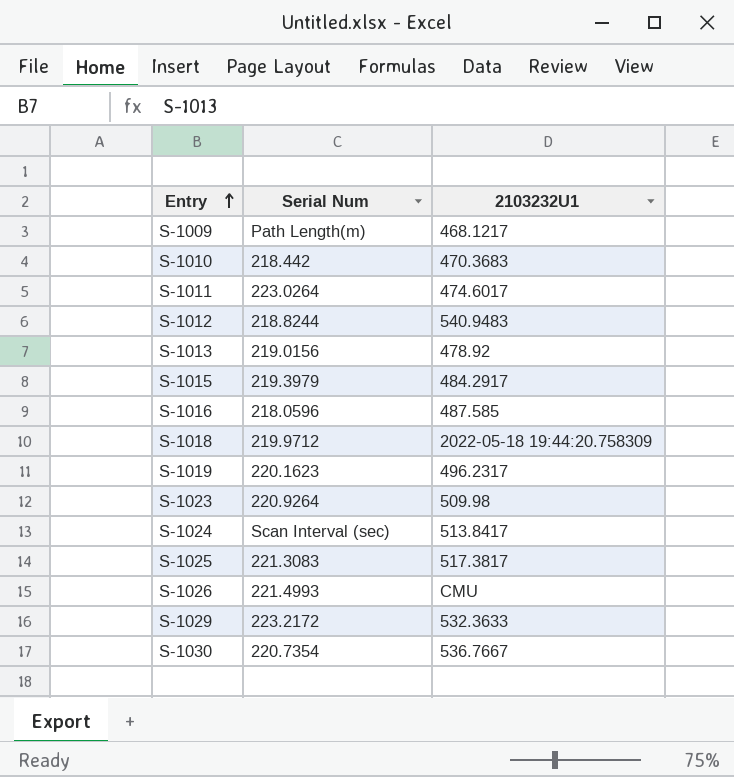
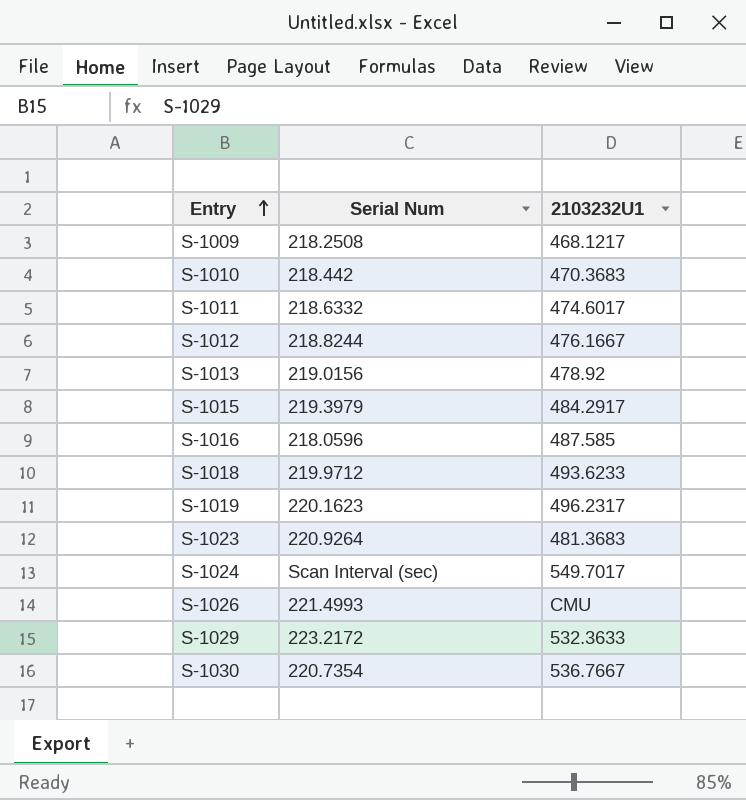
row S-1025: 221.3083 | 517.3817 -> none
S-1009 | Serial Num: Path Length(m) -> 218.2508
S-1011 | Serial Num: 223.0264 -> 218.6332
S-1012 | 2103232U1: 540.9483 -> 476.1667
S-1018 | 2103232U1: 2022-05-18 19:44:20.758309 -> 493.6233
S-1023 | 2103232U1: 509.98 -> 481.3683
S-1024 | 2103232U1: 513.8417 -> 549.7017

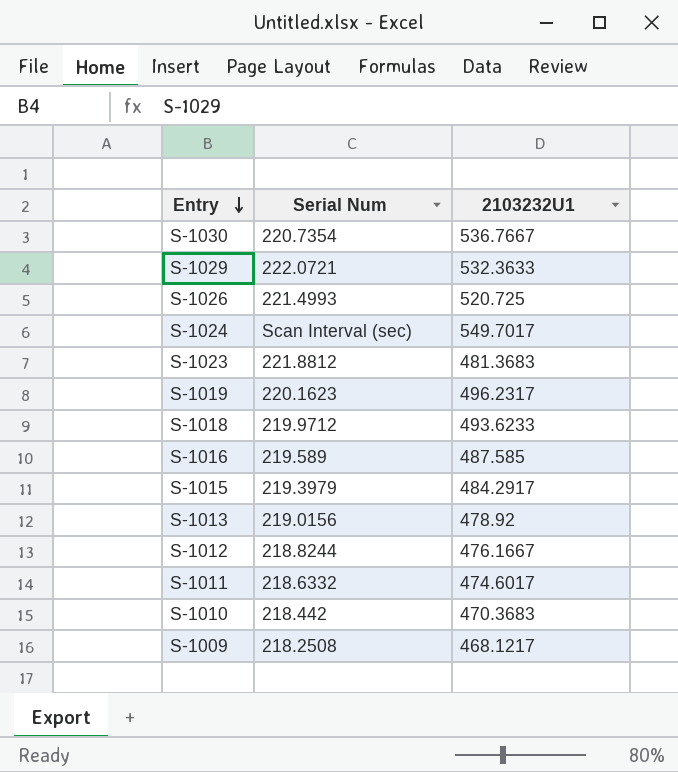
row order: Entry ascending -> Entry descending
S-1029 | Serial Num: 223.2172 -> 222.0721
S-1026 | 2103232U1: CMU -> 520.725
S-1023 | Serial Num: 220.9264 -> 221.8812
S-1016 | Serial Num: 218.0596 -> 219.589

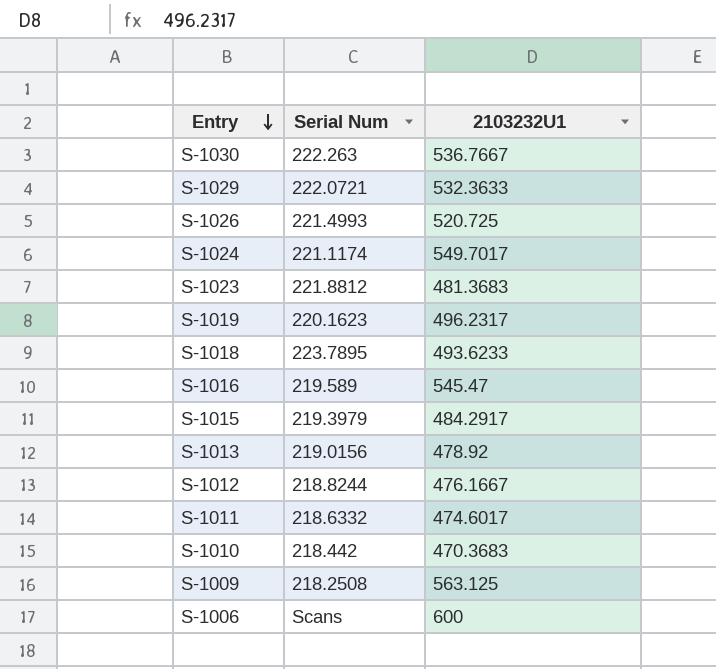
S-1030 | Serial Num: 220.7354 -> 222.263
S-1024 | Serial Num: Scan Interval (sec) -> 221.1174
S-1018 | Serial Num: 219.9712 -> 223.7895
S-1016 | 2103232U1: 487.585 -> 545.47
S-1009 | 2103232U1: 468.1217 -> 563.125
row S-1006: none -> Scans | 600

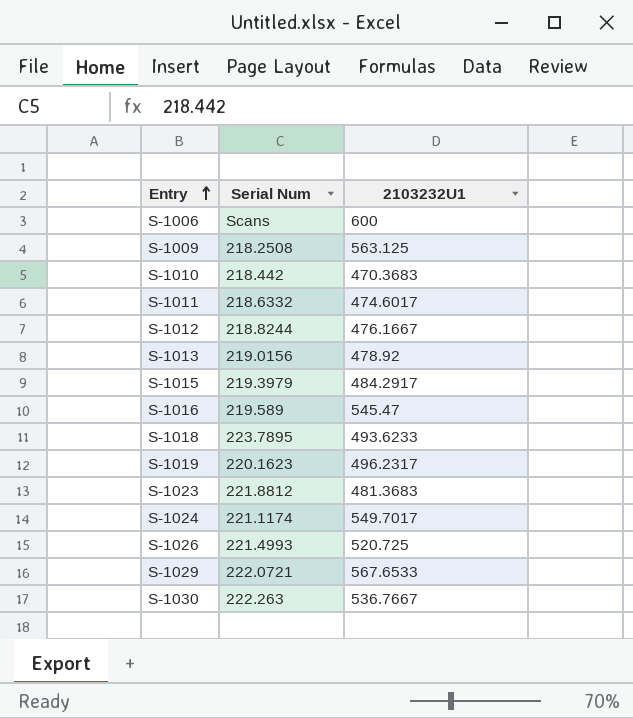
row order: Entry descending -> Entry ascending
S-1029 | 2103232U1: 532.3633 -> 567.6533

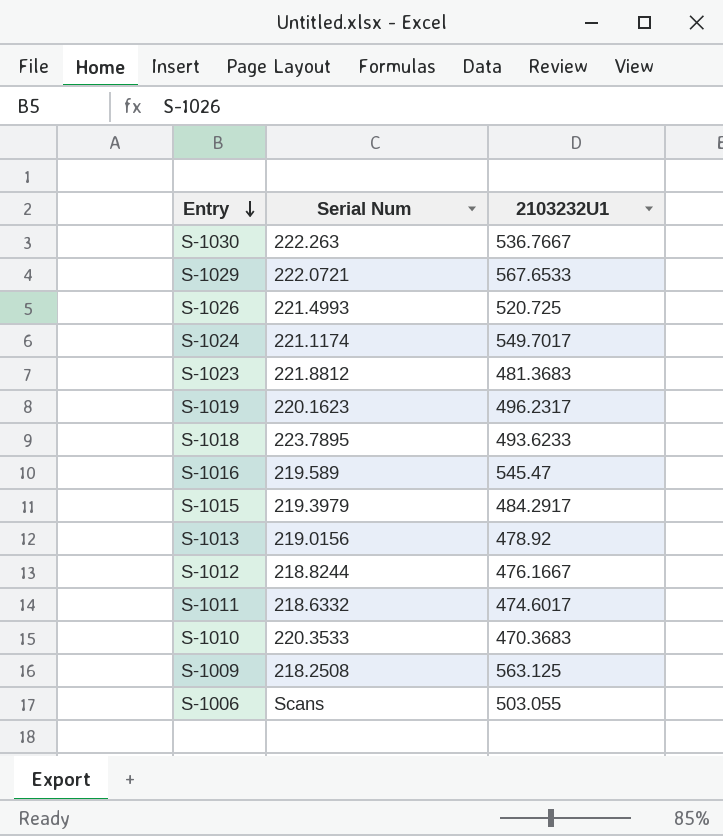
row order: Entry ascending -> Entry descending
S-1010 | Serial Num: 218.442 -> 220.3533
S-1006 | 2103232U1: 600 -> 503.055

